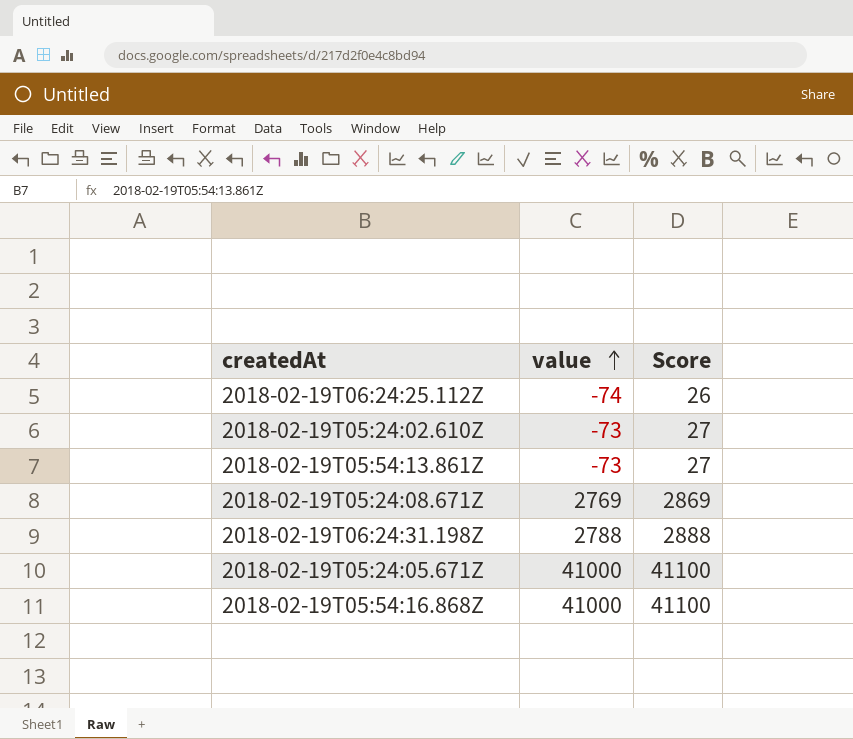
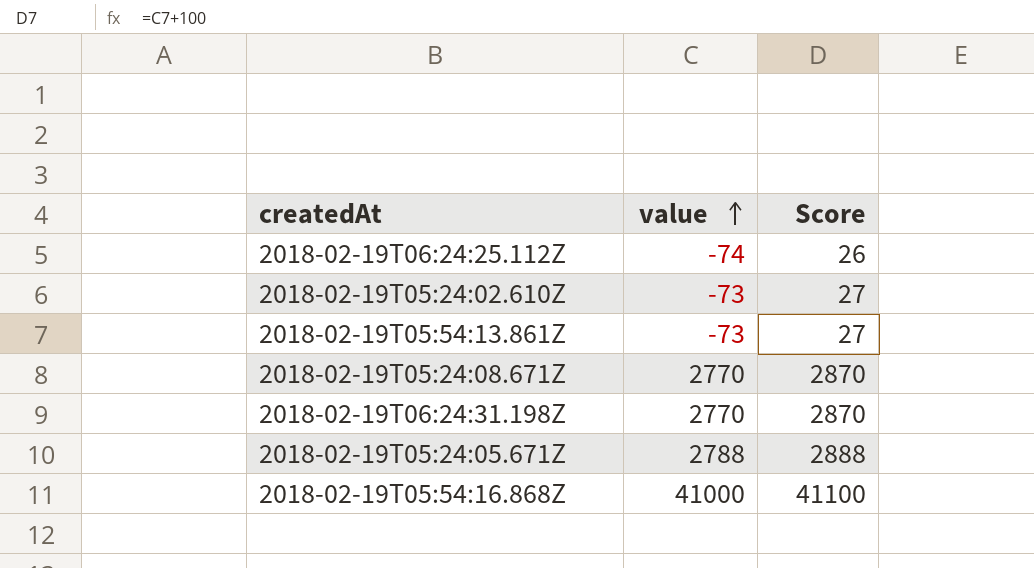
2018-02-19T05:24:08.671Z | value: 2769 -> 2770
2018-02-19T05:24:08.671Z | Score: 2869 -> 2870
2018-02-19T06:24:31.198Z | value: 2788 -> 2770
2018-02-19T06:24:31.198Z | Score: 2888 -> 2870
2018-02-19T05:24:05.671Z | value: 41000 -> 2788
2018-02-19T05:24:05.671Z | Score: 41100 -> 2888

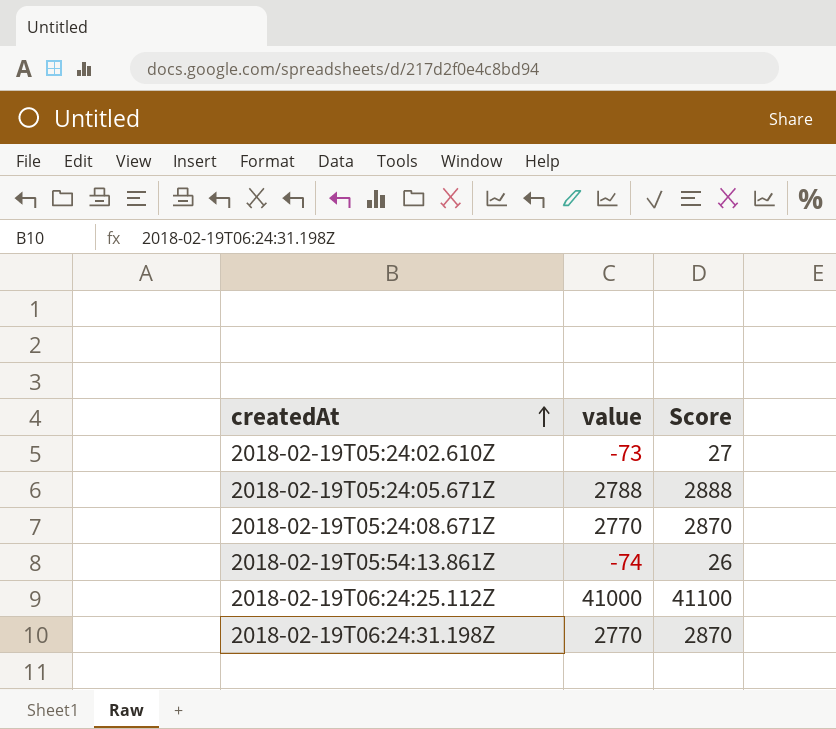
row order: value ascending -> createdAt ascending
row 2018-02-19T05:54:16.868Z: 41000 | 41100 -> none
2018-02-19T05:54:13.861Z | value: -73 -> -74
2018-02-19T05:54:13.861Z | Score: 27 -> 26
2018-02-19T06:24:25.112Z | value: -74 -> 41000
2018-02-19T06:24:25.112Z | Score: 26 -> 41100

